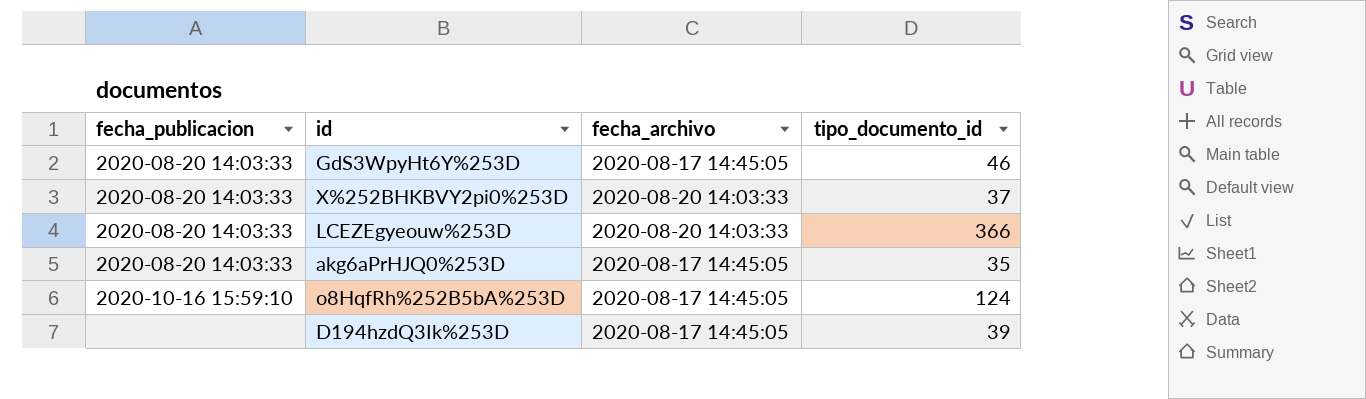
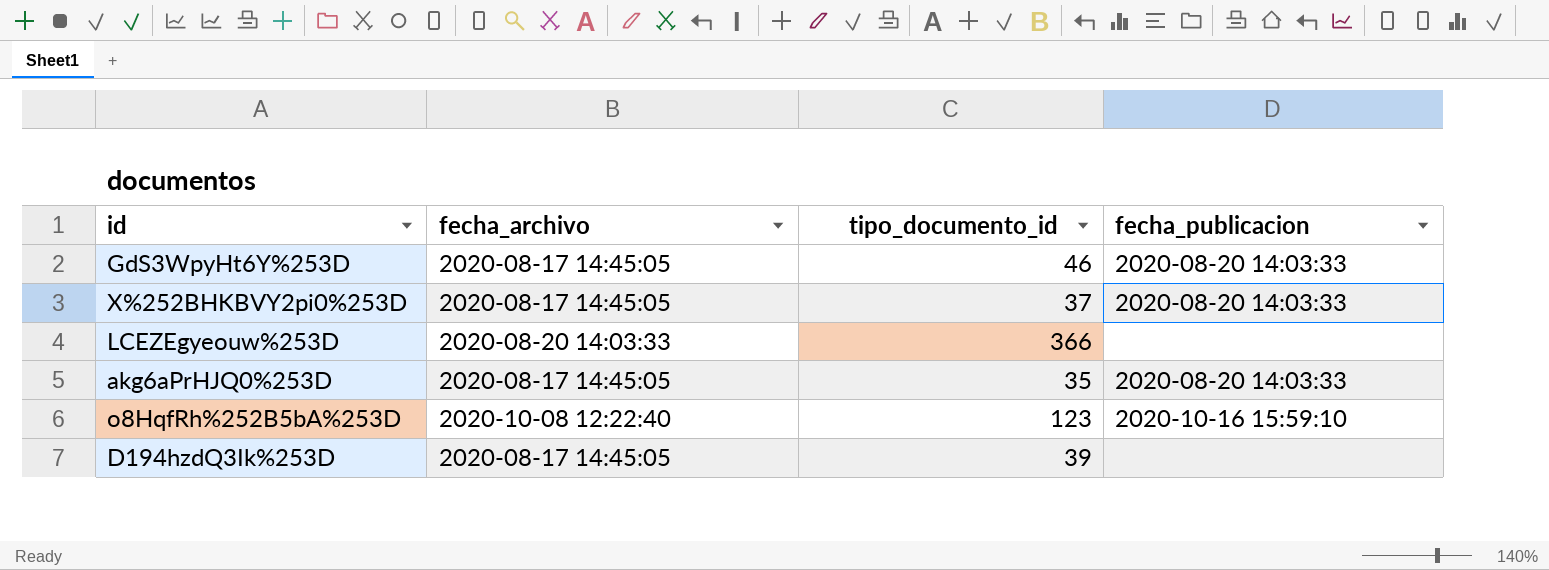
column fecha_publicacion | position: 1 -> 4
X%252BHKBVY2pi0%253D | fecha_archivo: 2020-08-20 14:03:33 -> 2020-08-17 14:45:05
LCEZEgyeouw%253D | fecha_publicacion: 2020-08-20 14:03:33 -> none
o8HqfRh%252B5bA%253D | fecha_archivo: 2020-08-17 14:45:05 -> 2020-10-08 12:22:40
o8HqfRh%252B5bA%253D | tipo_documento_id: 124 -> 123

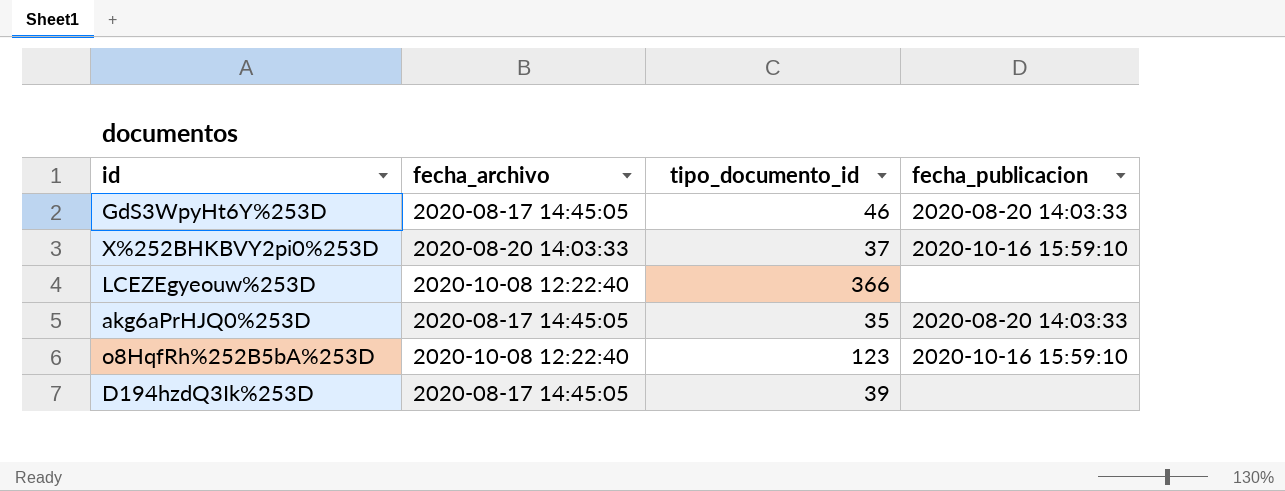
X%252BHKBVY2pi0%253D | fecha_archivo: 2020-08-17 14:45:05 -> 2020-08-20 14:03:33
X%252BHKBVY2pi0%253D | fecha_publicacion: 2020-08-20 14:03:33 -> 2020-10-16 15:59:10
LCEZEgyeouw%253D | fecha_archivo: 2020-08-20 14:03:33 -> 2020-10-08 12:22:40

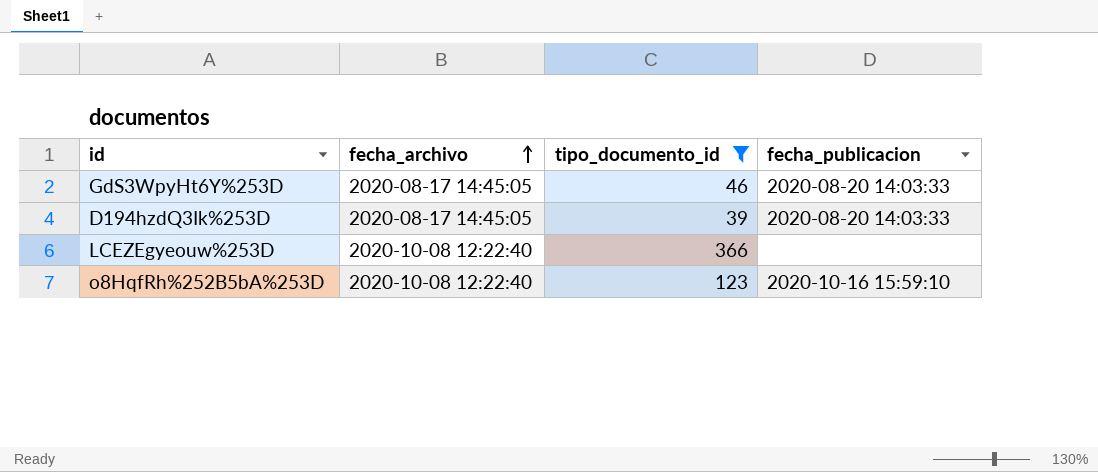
filter: none -> tipo_documento_id >= 39
row order: none -> fecha_archivo ascending
D194hzdQ3Ik%253D | fecha_publicacion: none -> 2020-08-20 14:03:33

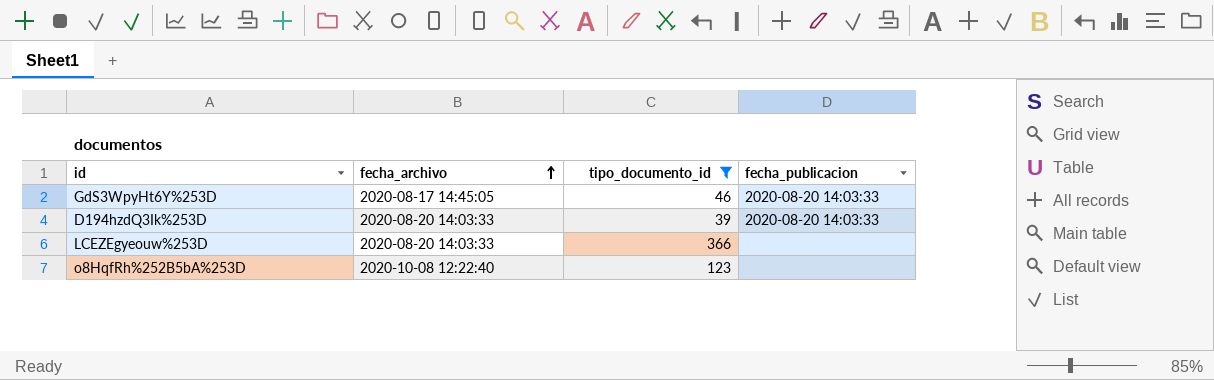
D194hzdQ3Ik%253D | fecha_archivo: 2020-08-17 14:45:05 -> 2020-08-20 14:03:33
LCEZEgyeouw%253D | fecha_archivo: 2020-10-08 12:22:40 -> 2020-08-20 14:03:33
o8HqfRh%252B5bA%253D | fecha_publicacion: 2020-10-16 15:59:10 -> none

